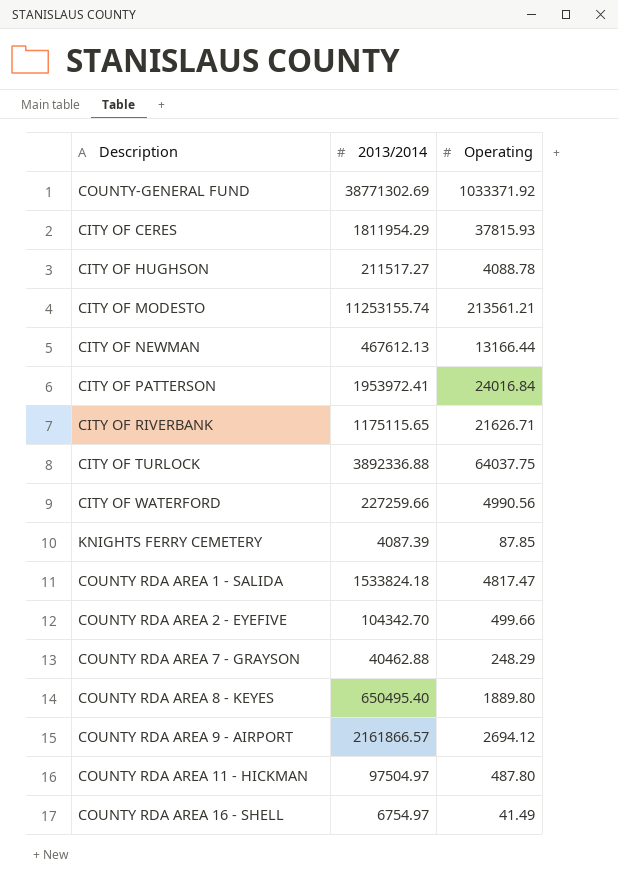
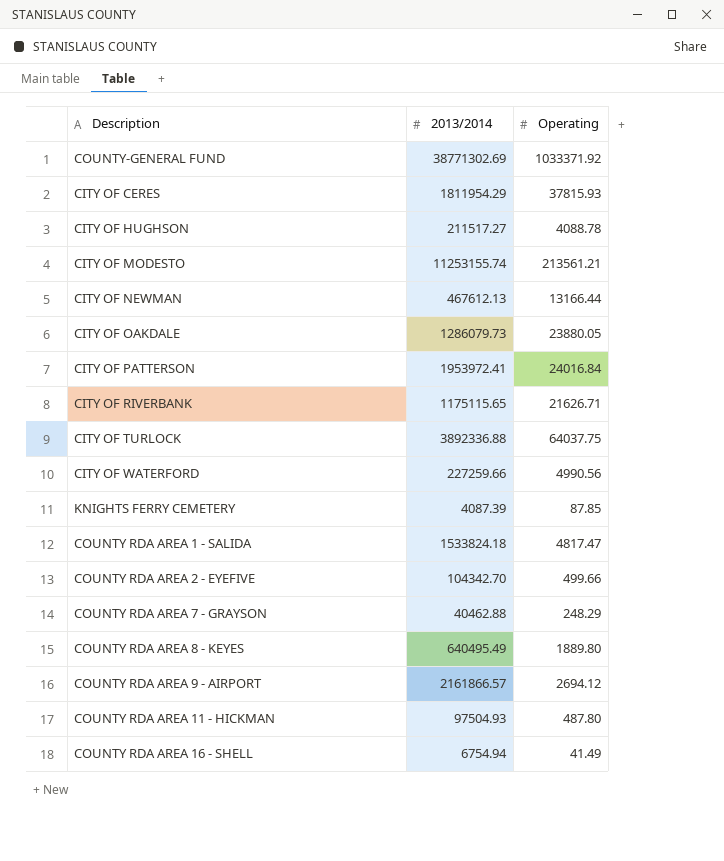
row CITY OF OAKDALE: none -> 1286079.73 | 23880.05
COUNTY RDA AREA 8 - KEYES | 2013/2014: 650495.40 -> 640495.49
COUNTY RDA AREA 11 - HICKMAN | 2013/2014: 97504.97 -> 97504.93
COUNTY RDA AREA 16 - SHELL | 2013/2014: 6754.97 -> 6754.94

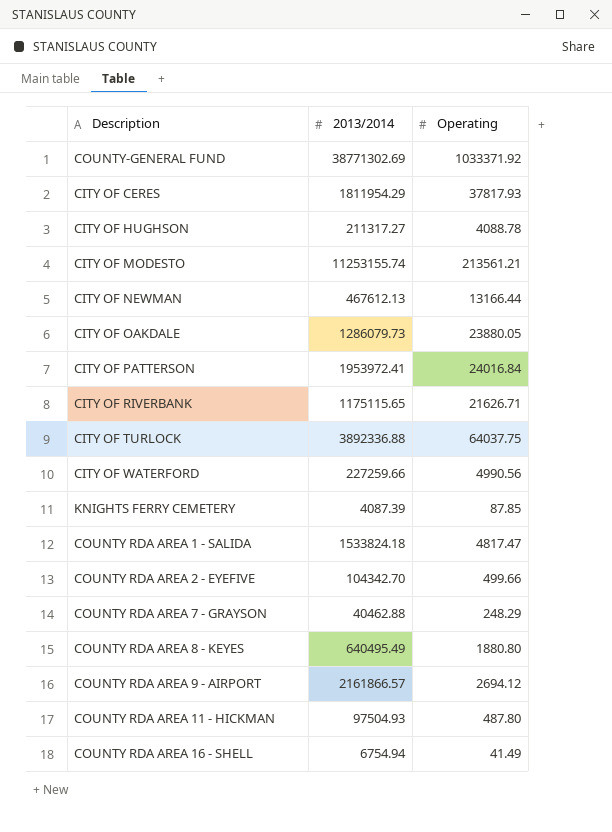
CITY OF CERES | Operating: 37815.93 -> 37817.93
CITY OF HUGHSON | 2013/2014: 211517.27 -> 211317.27
COUNTY RDA AREA 8 - KEYES | Operating: 1889.80 -> 1880.80

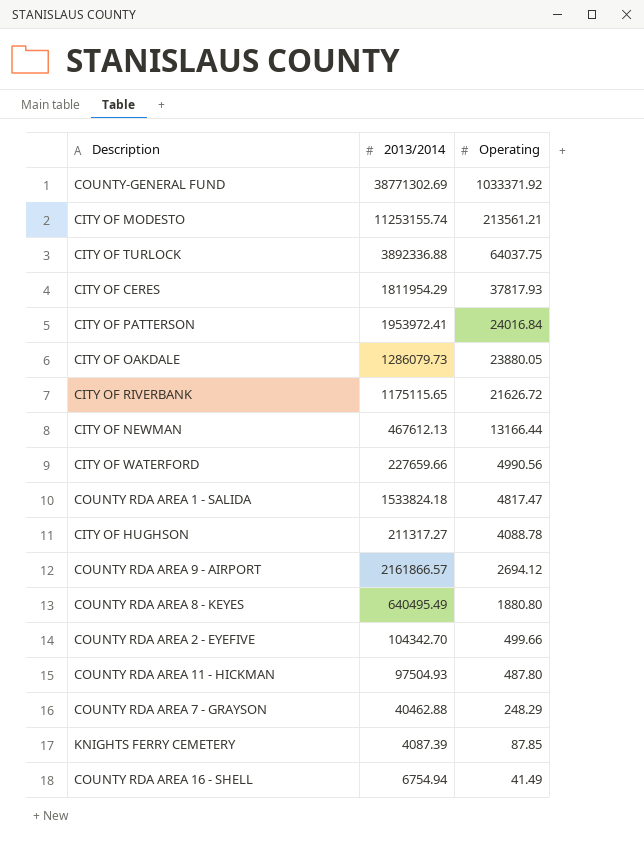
row order: none -> Operating descending
CITY OF RIVERBANK | Operating: 21626.71 -> 21626.72
CITY OF WATERFORD | 2013/2014: 227259.66 -> 227659.66

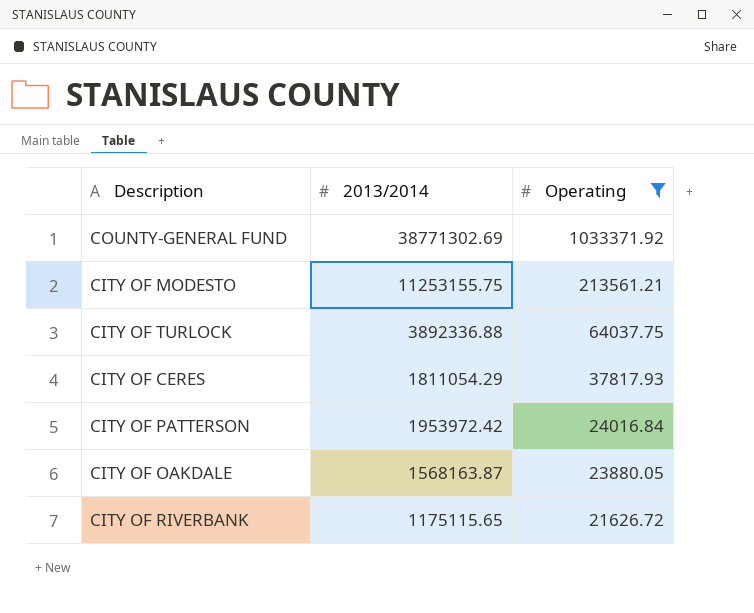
filter: none -> Operating >= 21626.72
CITY OF MODESTO | 2013/2014: 11253155.74 -> 11253155.75
CITY OF CERES | 2013/2014: 1811954.29 -> 1811054.29
CITY OF PATTERSON | 2013/2014: 1953972.41 -> 1953972.42
CITY OF OAKDALE | 2013/2014: 1286079.73 -> 1568163.87

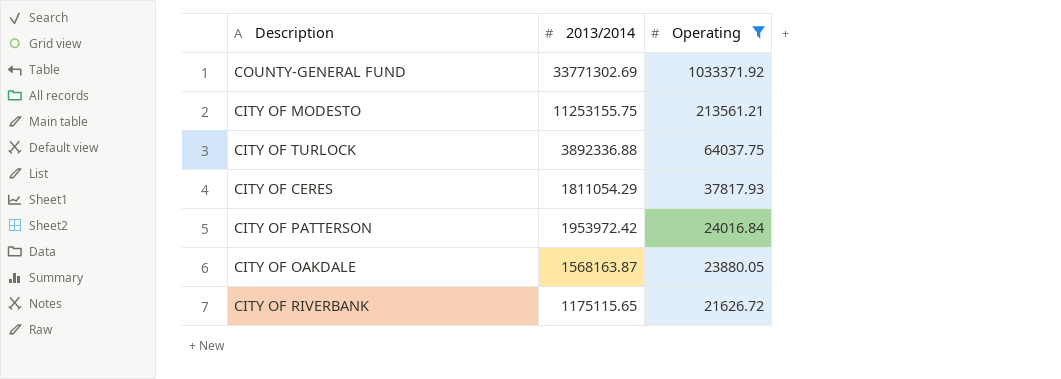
COUNTY-GENERAL FUND | 2013/2014: 38771302.69 -> 33771302.69

